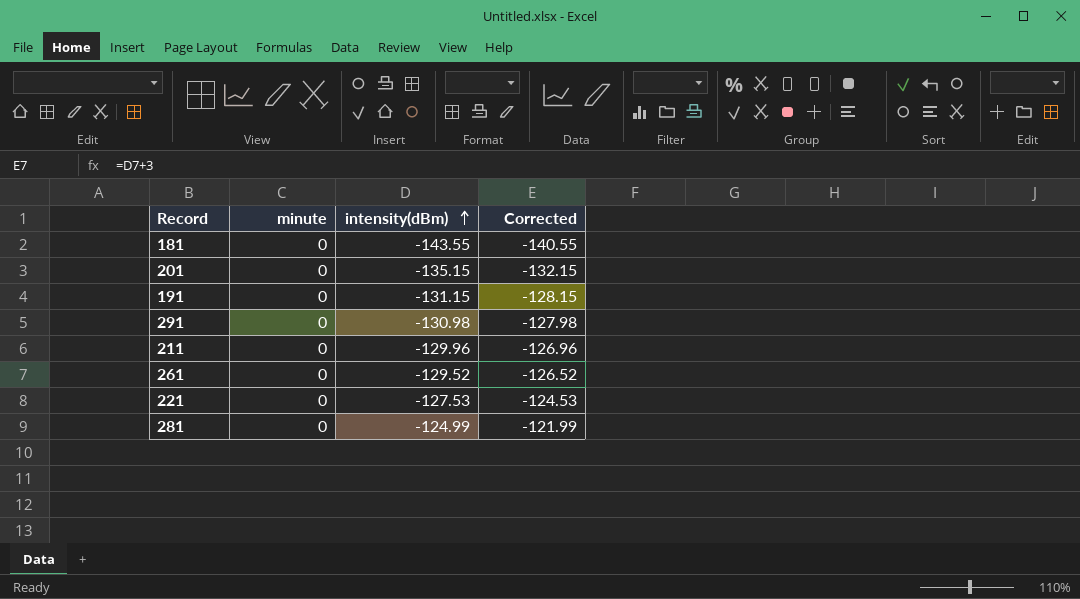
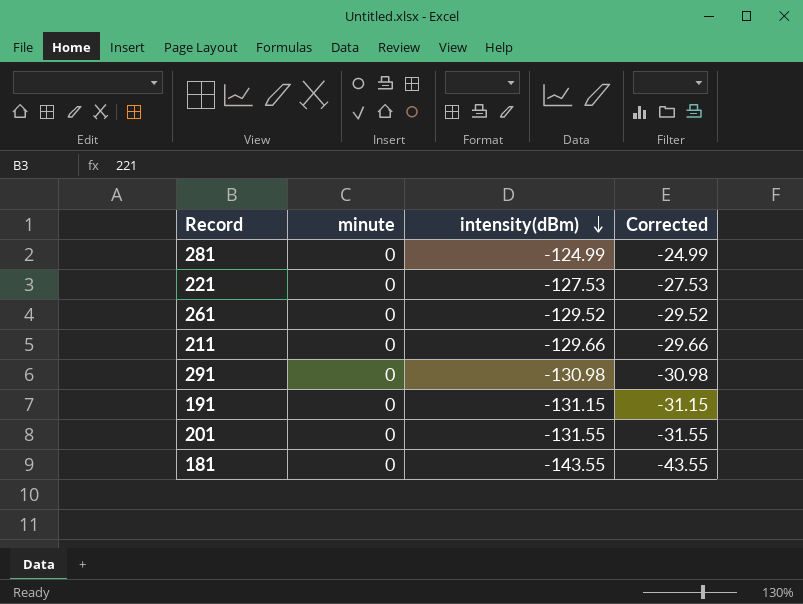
row order: intensity(dBm) ascending -> intensity(dBm) descending
column Corrected | formula: [intensity(dBm)] + 3 -> [intensity(dBm)] + 100
211 | intensity(dBm): -129.96 -> -129.66
201 | intensity(dBm): -135.15 -> -131.55

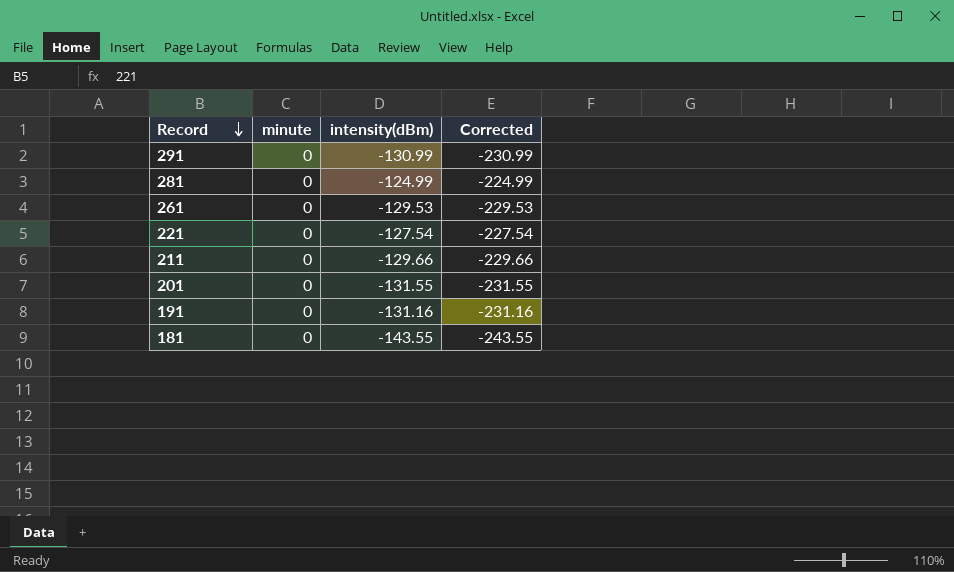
row order: intensity(dBm) descending -> Record descending
column Corrected | formula: [intensity(dBm)] + 100 -> [intensity(dBm)] - 100
291 | intensity(dBm): -130.98 -> -130.99
261 | intensity(dBm): -129.52 -> -129.53
221 | intensity(dBm): -127.53 -> -127.54
191 | intensity(dBm): -131.15 -> -131.16

